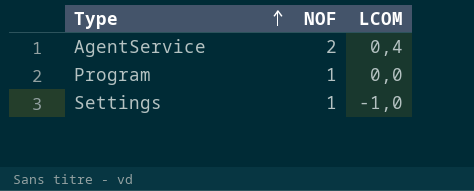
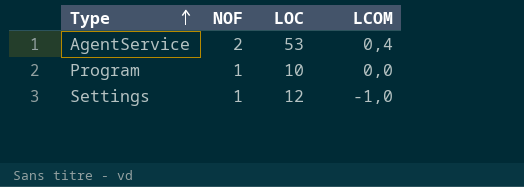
column LOC | position: none -> 3

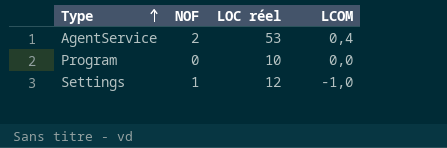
column name: LOC -> LOC réel
Program | NOF: 1 -> 0

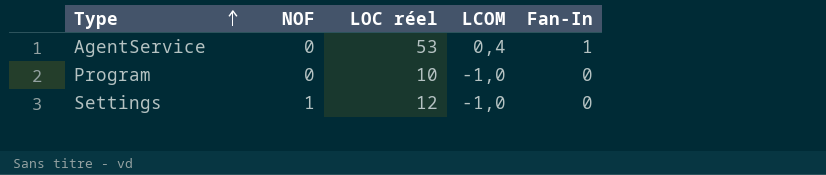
column Fan-In | position: none -> 5
AgentService | NOF: 2 -> 0
Program | LCOM: 0,0 -> -1,0

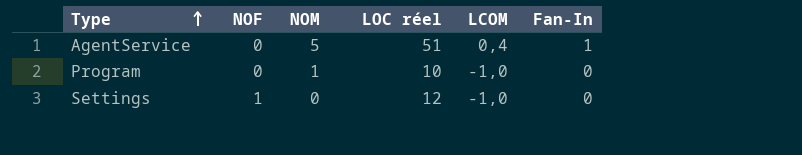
column NOM | position: none -> 3
AgentService | LOC réel: 53 -> 51

